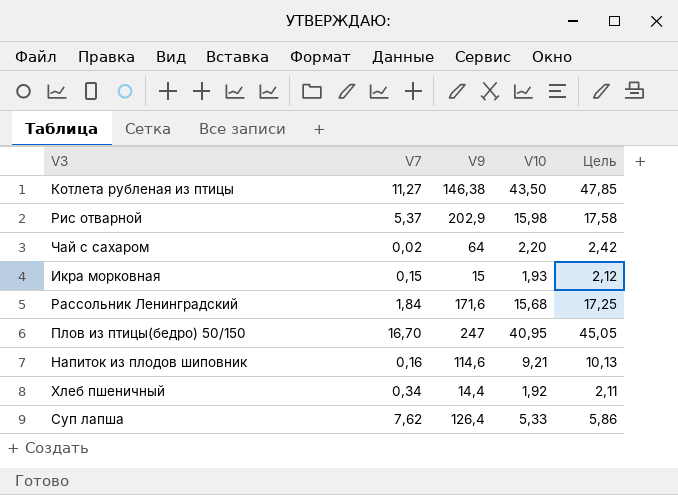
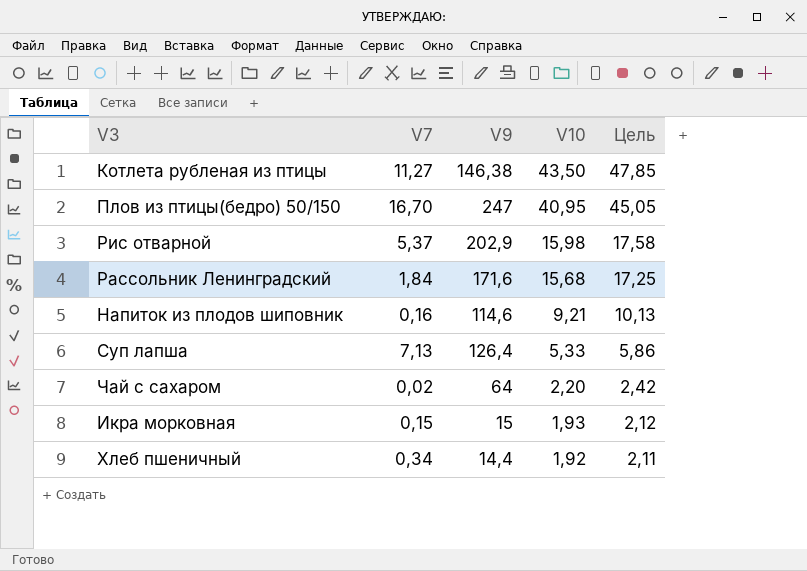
row order: none -> V10 descending
Суп лапша | V7: 7,62 -> 7,13

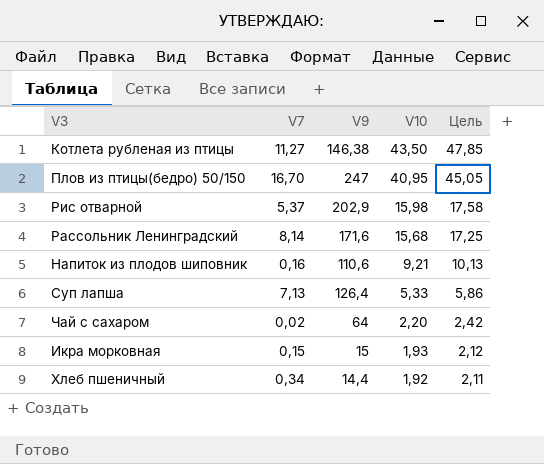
Рассольник Ленинградский | V7: 1,84 -> 8,14
Напиток из плодов шиповник | V9: 114,6 -> 110,6

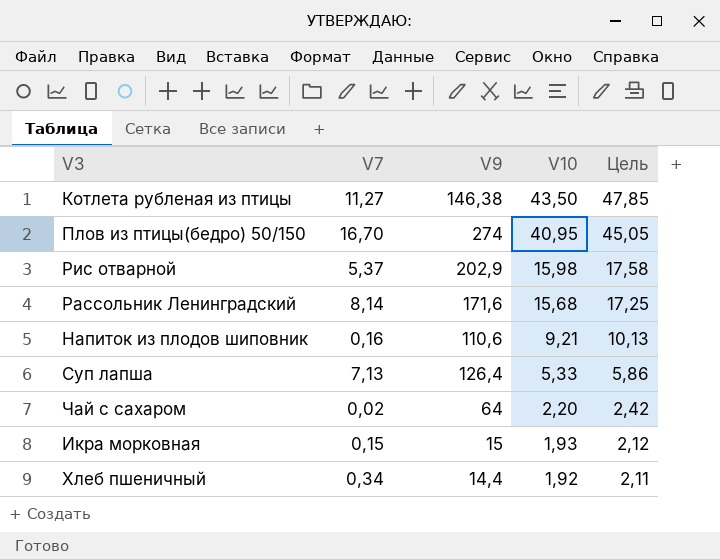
Плов из птицы(бедро) 50/150 | V9: 247 -> 274

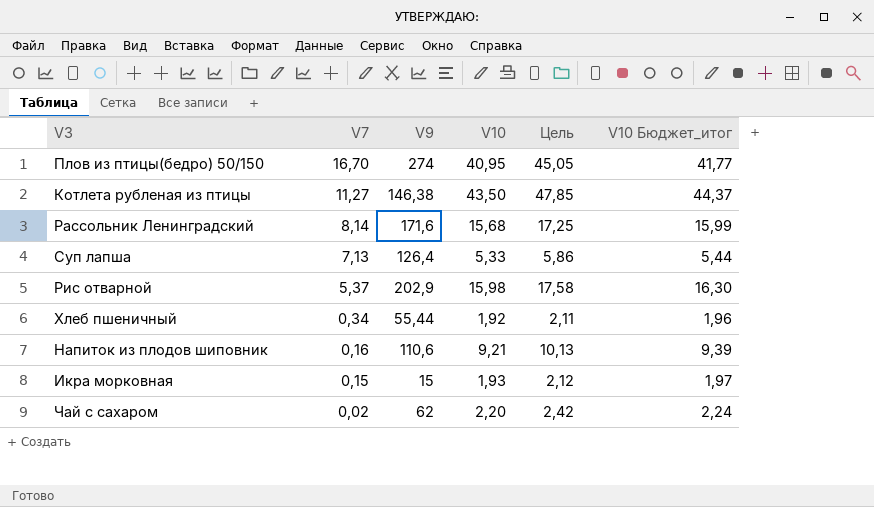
row order: V10 descending -> V7 descending
column V10 Бюджет_итог | formula: none -> [V10] * 1,02
Хлеб пшеничный | V9: 14,4 -> 55,44
Чай с сахаром | V9: 64 -> 62

